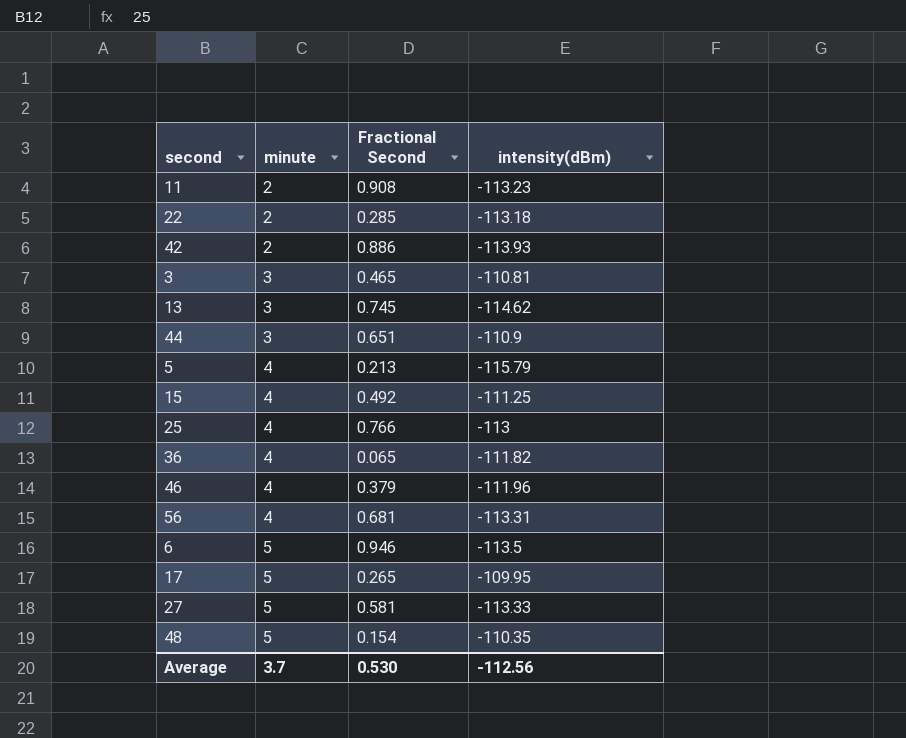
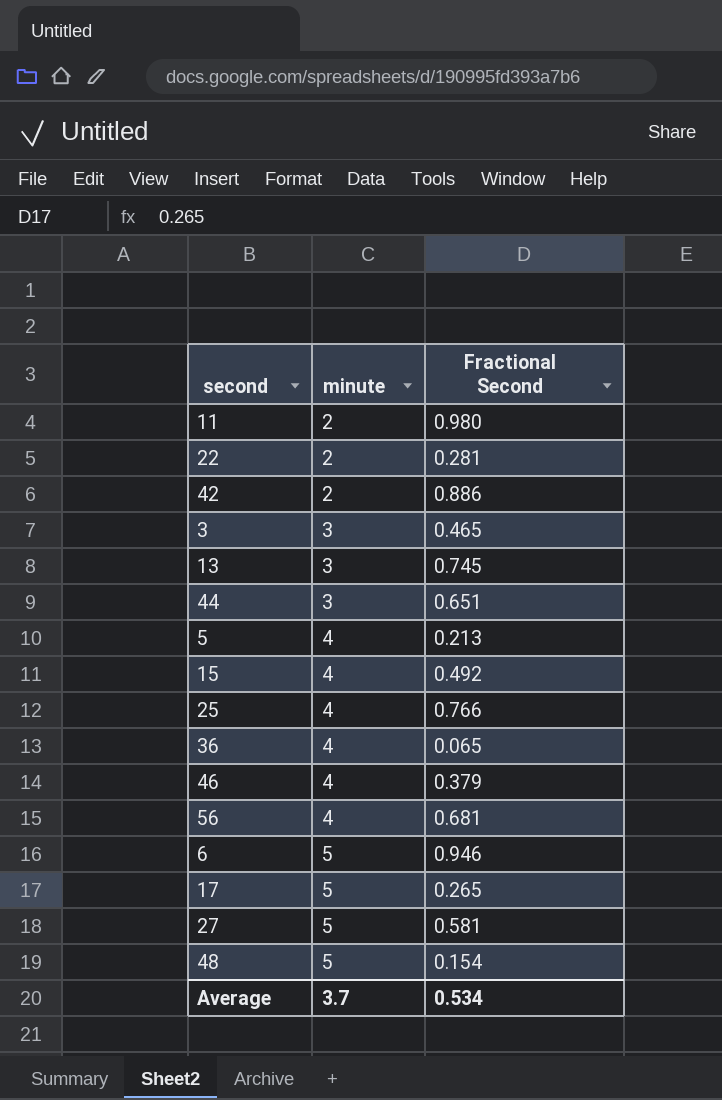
column intensity(dBm) | position: 4 -> none
11 | Fractional Second: 0.908 -> 0.980
22 | Fractional Second: 0.285 -> 0.281
Average | Fractional Second: 0.530 -> 0.534

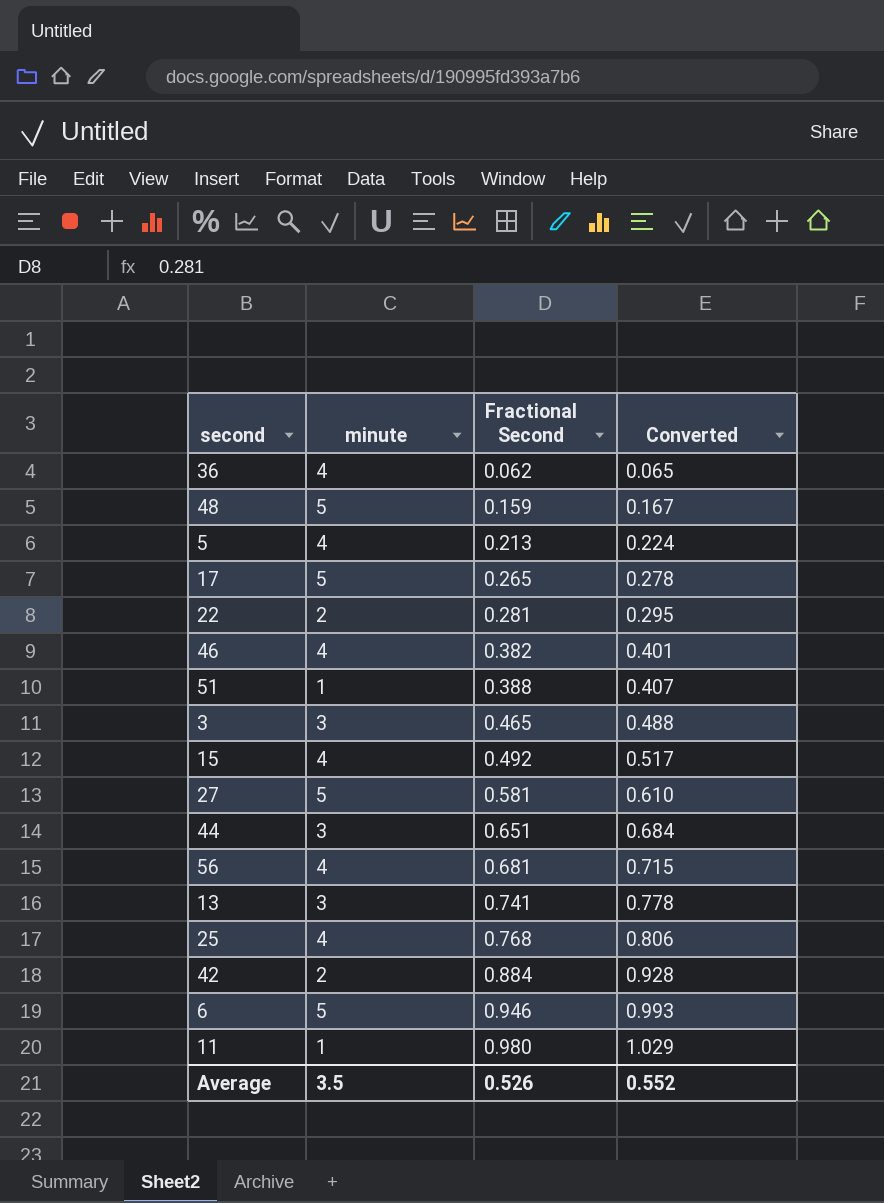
row order: minute ascending -> Fractional Second ascending
column Converted | formula: none -> [Fractional Second] * 1.05
36 | Fractional Second: 0.065 -> 0.062
48 | Fractional Second: 0.154 -> 0.159
46 | Fractional Second: 0.379 -> 0.382
row 51: none -> 1 | 0.388 | 0.407
13 | Fractional Second: 0.745 -> 0.741
25 | Fractional Second: 0.766 -> 0.768
42 | Fractional Second: 0.886 -> 0.884
11 | minute: 2 -> 1
Average | minute: 3.7 -> 3.5
Average | Fractional Second: 0.534 -> 0.526

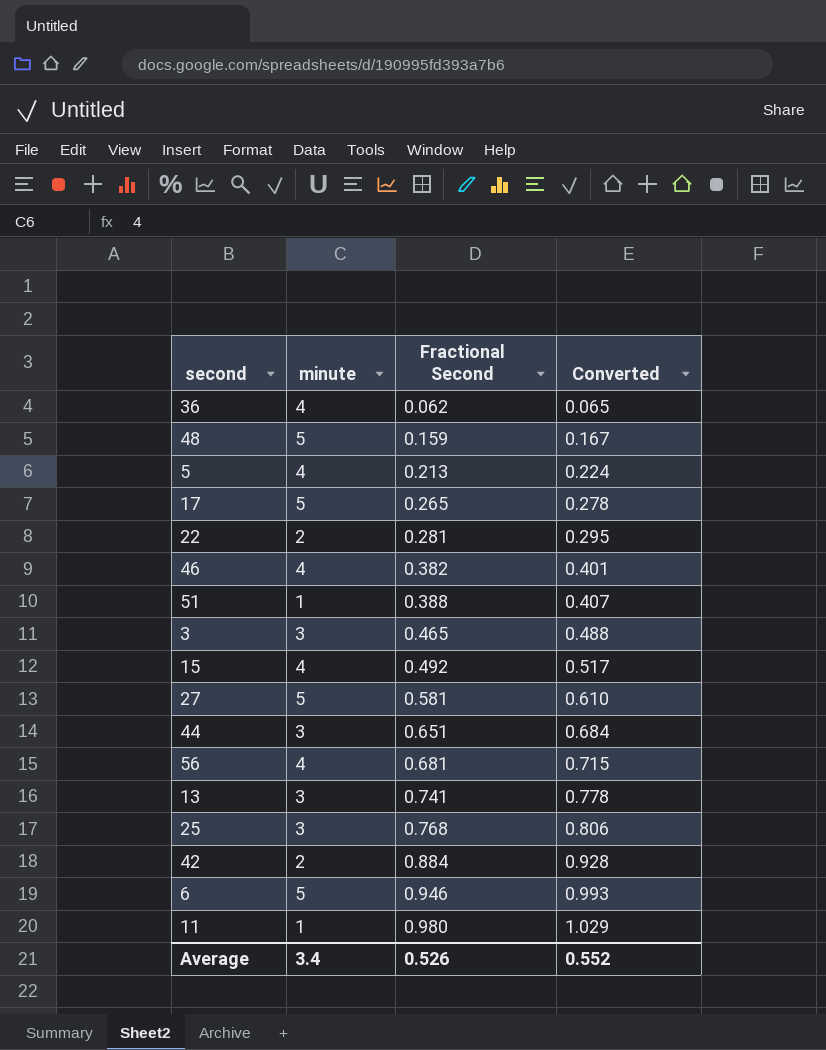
25 | minute: 4 -> 3
Average | minute: 3.5 -> 3.4

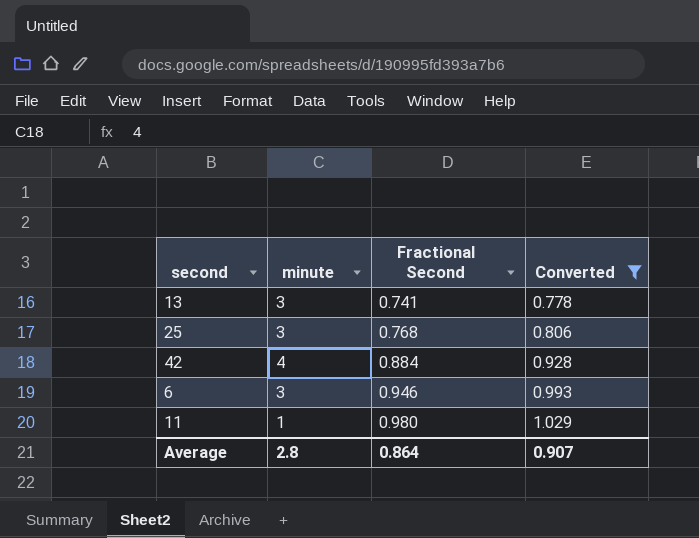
filter: none -> Converted >= 0.778
42 | minute: 2 -> 4
6 | minute: 5 -> 3
Average | minute: 3.4 -> 2.8
Average | Fractional Second: 0.526 -> 0.864
Average | Converted: 0.552 -> 0.907

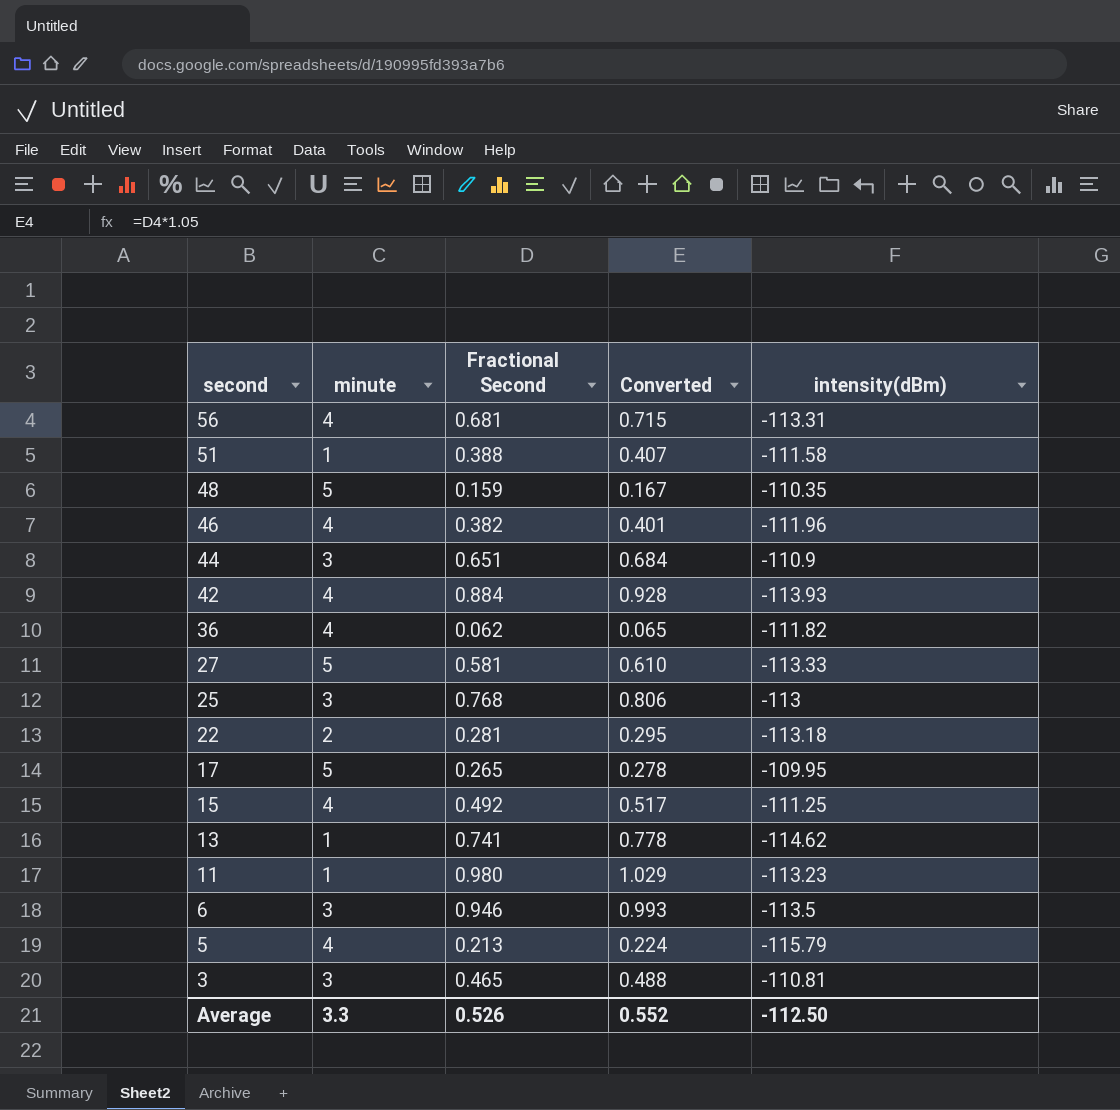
filter: Converted >= 0.778 -> none
row order: Fractional Second ascending -> second descending
column intensity(dBm) | position: none -> 5
13 | minute: 3 -> 1
Average | minute: 2.8 -> 3.3
Average | Fractional Second: 0.864 -> 0.526
Average | Converted: 0.907 -> 0.552

